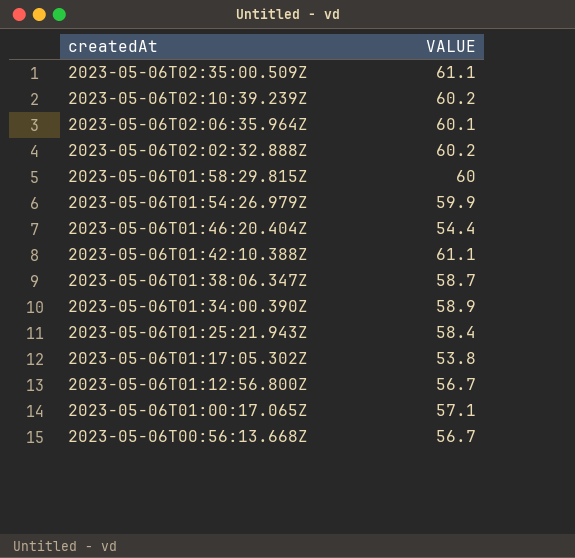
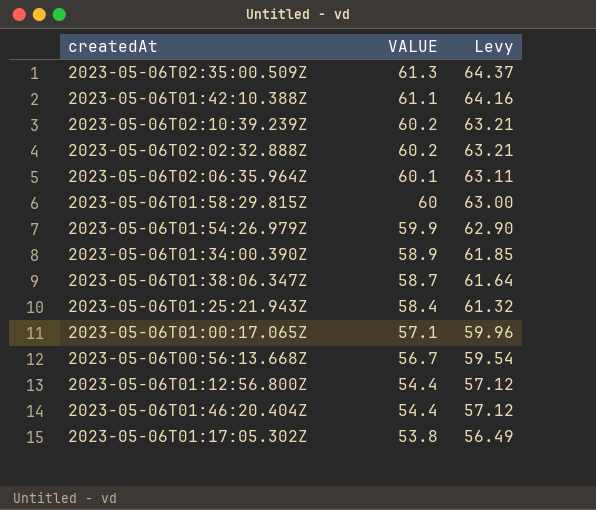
row order: createdAt descending -> VALUE descending
column Levy | formula: none -> [VALUE] * 1.05
2023-05-06T02:35:00.509Z | VALUE: 61.1 -> 61.3
2023-05-06T01:12:56.800Z | VALUE: 56.7 -> 54.4

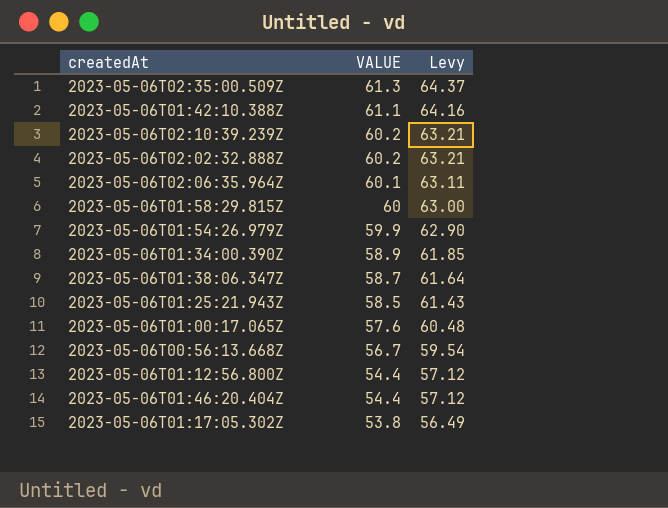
2023-05-06T01:25:21.943Z | VALUE: 58.4 -> 58.5
2023-05-06T01:25:21.943Z | Levy: 61.32 -> 61.43
2023-05-06T01:00:17.065Z | VALUE: 57.1 -> 57.6
2023-05-06T01:00:17.065Z | Levy: 59.96 -> 60.48

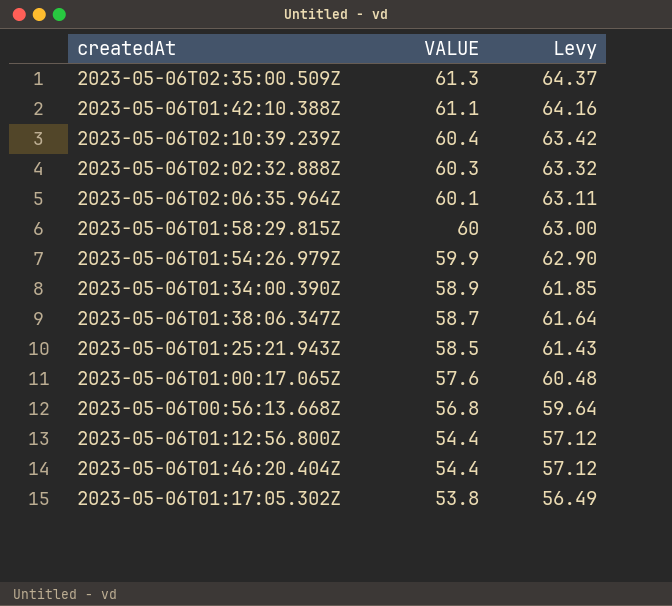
2023-05-06T02:10:39.239Z | VALUE: 60.2 -> 60.4
2023-05-06T02:10:39.239Z | Levy: 63.21 -> 63.42
2023-05-06T02:02:32.888Z | VALUE: 60.2 -> 60.3
2023-05-06T02:02:32.888Z | Levy: 63.21 -> 63.32
2023-05-06T00:56:13.668Z | VALUE: 56.7 -> 56.8
2023-05-06T00:56:13.668Z | Levy: 59.54 -> 59.64

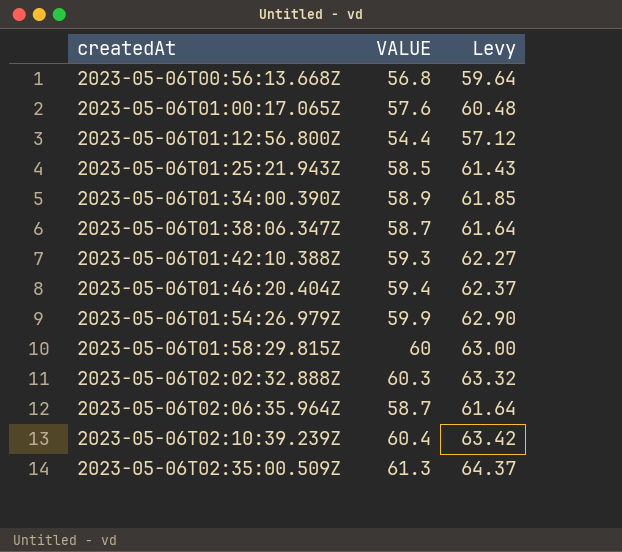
row order: VALUE descending -> createdAt ascending
row 2023-05-06T01:17:05.302Z: 53.8 | 56.49 -> none
2023-05-06T01:42:10.388Z | VALUE: 61.1 -> 59.3
2023-05-06T01:42:10.388Z | Levy: 64.16 -> 62.27
2023-05-06T01:46:20.404Z | VALUE: 54.4 -> 59.4
2023-05-06T01:46:20.404Z | Levy: 57.12 -> 62.37
2023-05-06T02:06:35.964Z | VALUE: 60.1 -> 58.7
2023-05-06T02:06:35.964Z | Levy: 63.11 -> 61.64

